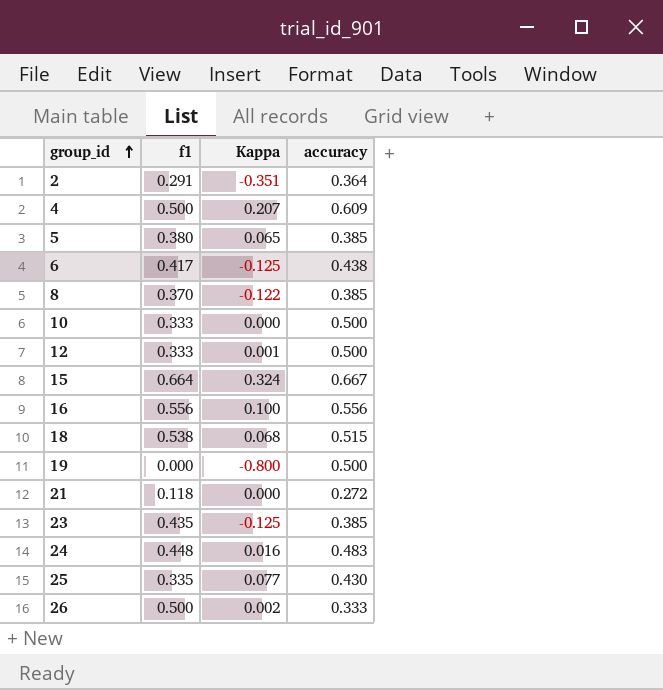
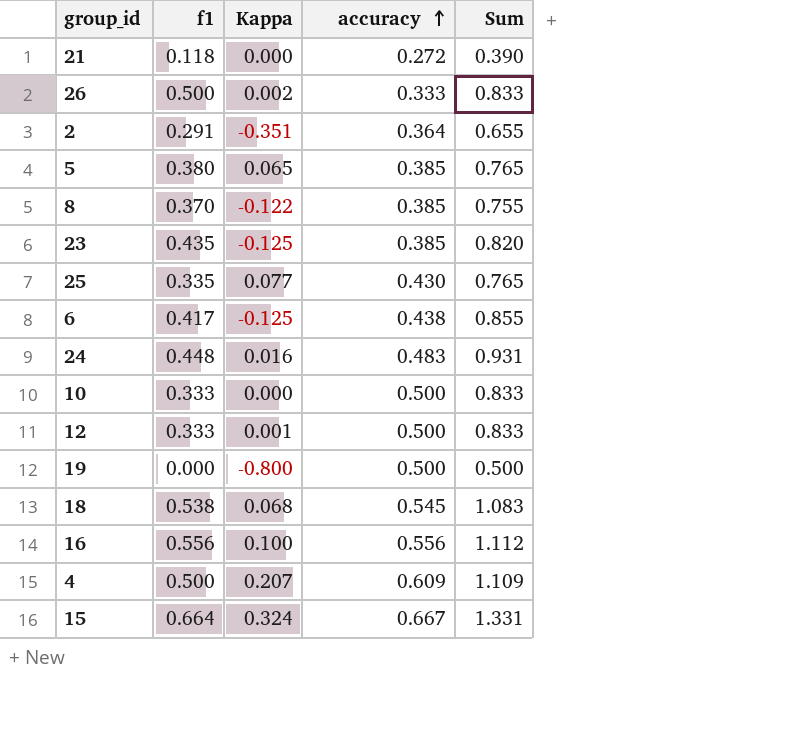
row order: group_id ascending -> accuracy ascending
column Sum | formula: none -> [f1] + [accuracy]
18 | accuracy: 0.515 -> 0.545

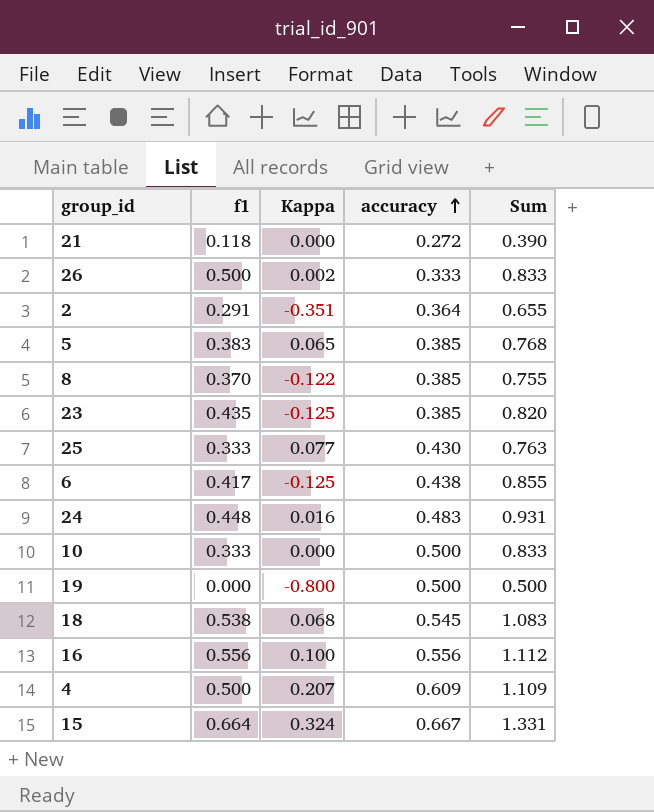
row 12: 0.333 | 0.001 | 0.500 | 0.833 -> none
5 | f1: 0.380 -> 0.383
5 | Sum: 0.765 -> 0.768
25 | f1: 0.335 -> 0.333
25 | Sum: 0.765 -> 0.763

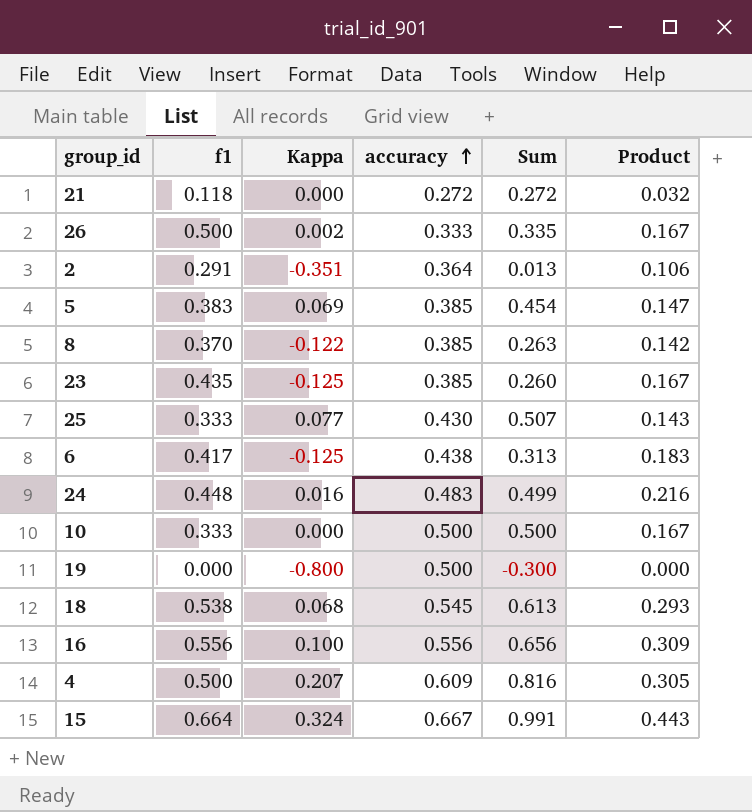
column Sum | formula: [f1] + [accuracy] -> [Kappa] + [accuracy]
column Product | formula: none -> [f1] * [accuracy]
5 | Kappa: 0.065 -> 0.069

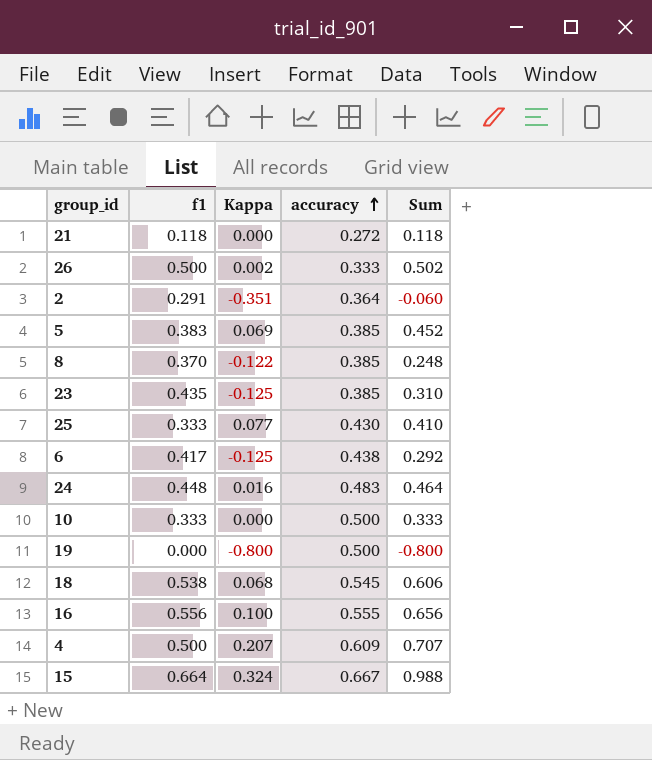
column Product | formula: [f1] * [accuracy] -> none
column Sum | formula: [Kappa] + [accuracy] -> [f1] + [Kappa]
16 | accuracy: 0.556 -> 0.555

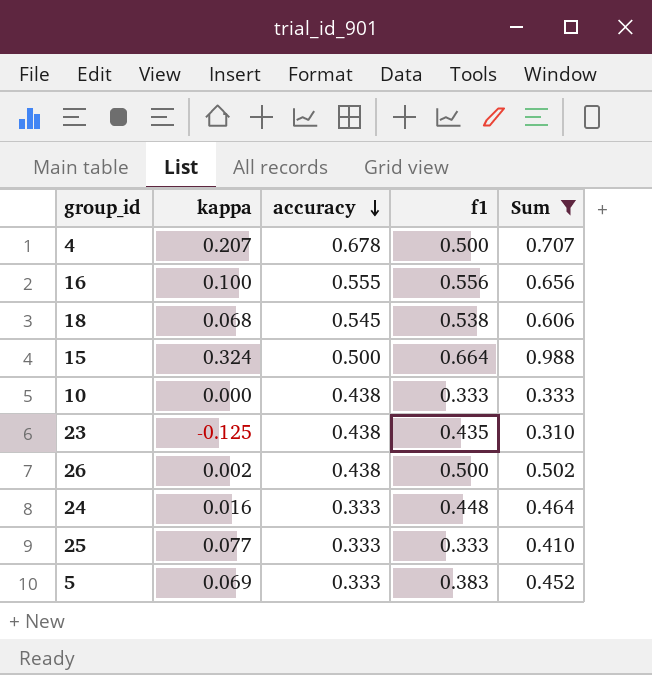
filter: none -> Sum >= 0.310
row order: accuracy ascending -> accuracy descending
column name: Kappa -> kappa
column f1 | position: 2 -> 4
4 | accuracy: 0.609 -> 0.678
15 | accuracy: 0.667 -> 0.500
10 | accuracy: 0.500 -> 0.438
23 | accuracy: 0.385 -> 0.438
26 | accuracy: 0.333 -> 0.438
24 | accuracy: 0.483 -> 0.333
25 | accuracy: 0.430 -> 0.333
5 | accuracy: 0.385 -> 0.333

